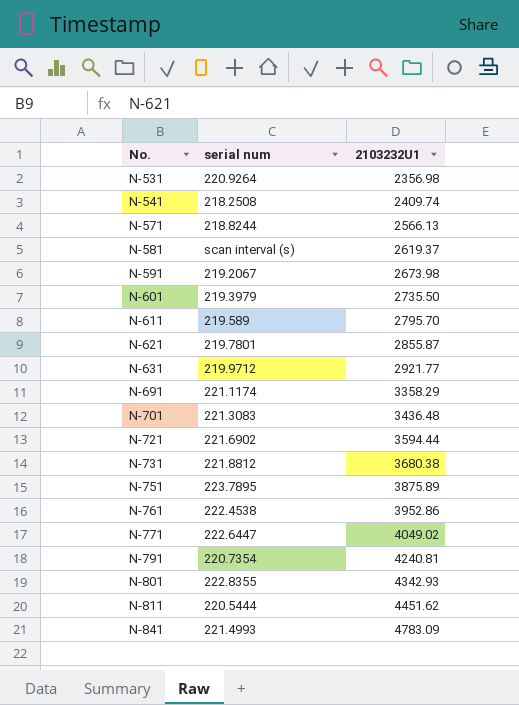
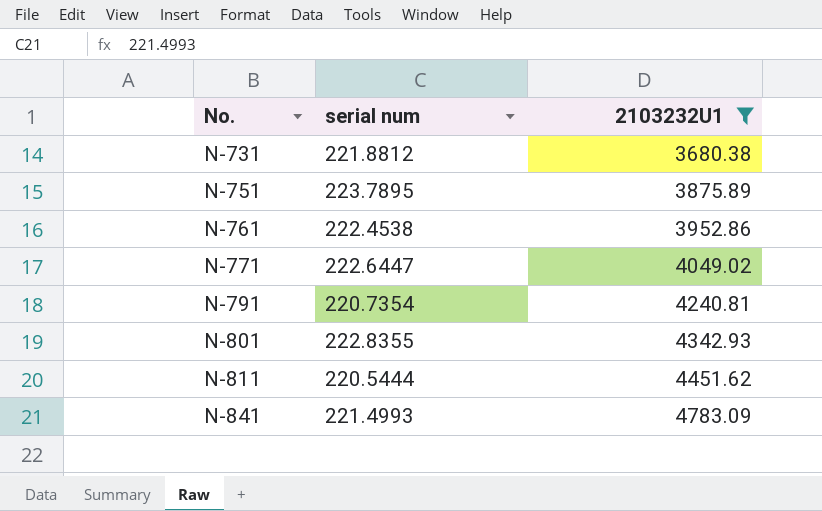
filter: none -> 2103232U1 >= 3680.38

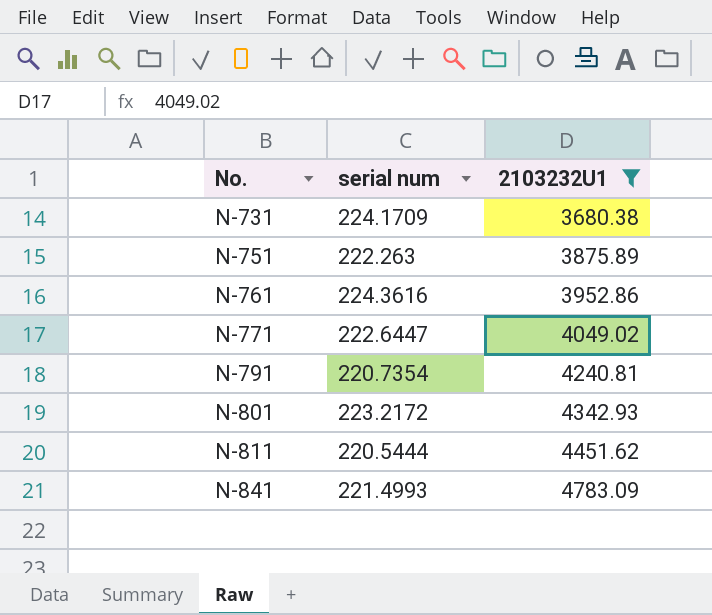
N-731 | serial num: 221.8812 -> 224.1709
N-751 | serial num: 223.7895 -> 222.263
N-761 | serial num: 222.4538 -> 224.3616
N-801 | serial num: 222.8355 -> 223.2172

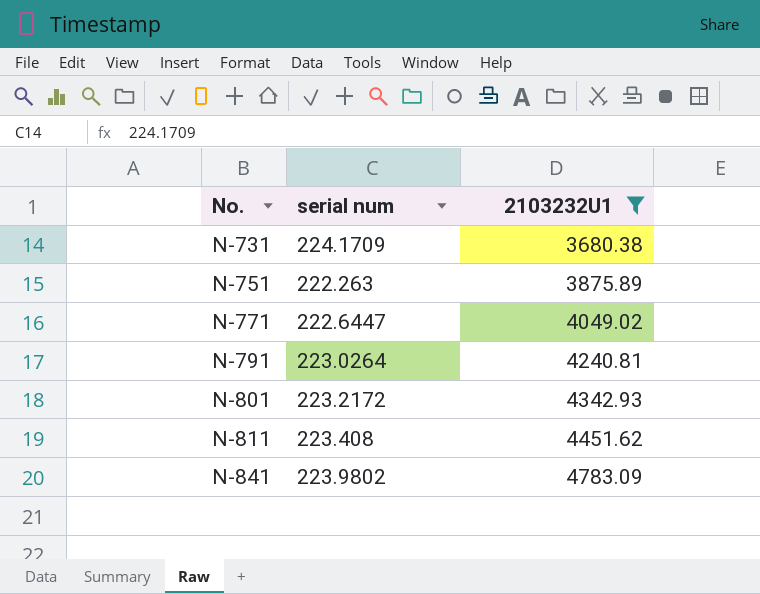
row N-761: 224.3616 | 3952.86 -> none
N-791 | serial num: 220.7354 -> 223.0264
N-811 | serial num: 220.5444 -> 223.408
N-841 | serial num: 221.4993 -> 223.9802

